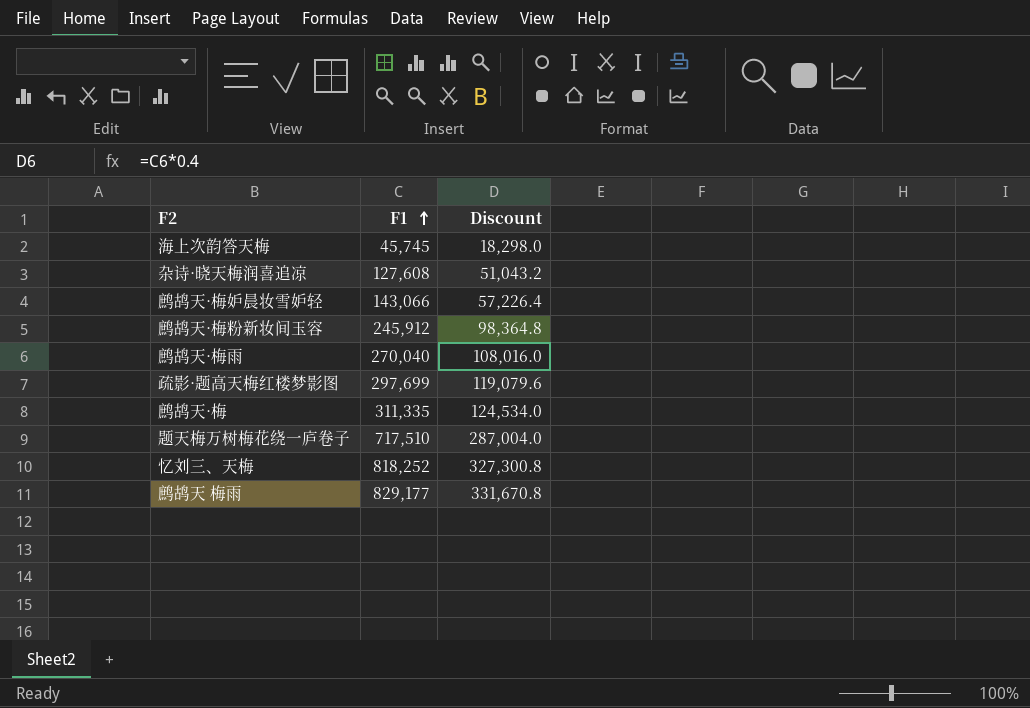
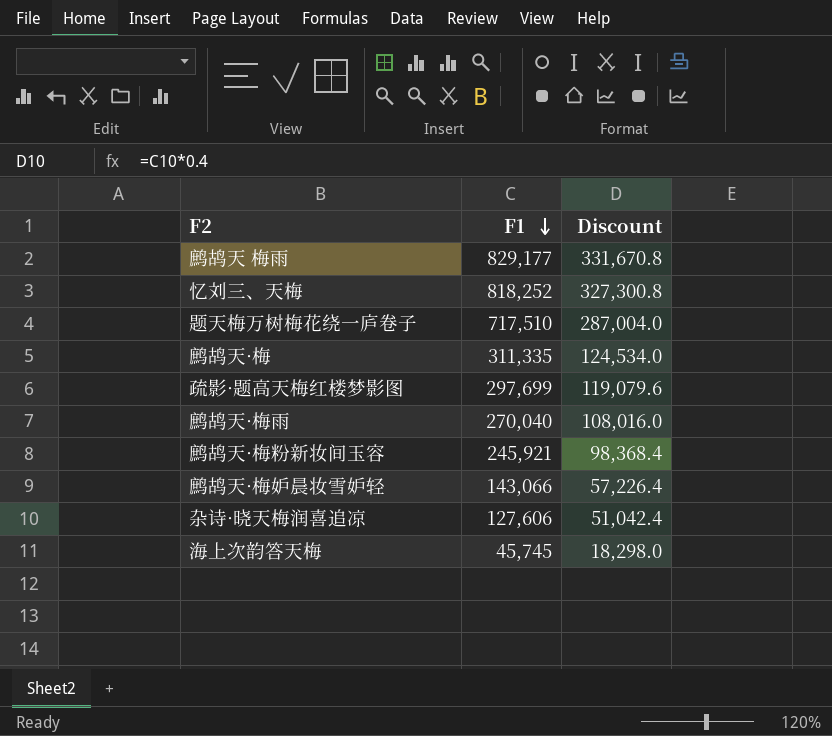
row order: F1 ascending -> F1 descending
鹧鸪天·梅粉新妆间玉容 | F1: 245,912 -> 245,921
鹧鸪天·梅粉新妆间玉容 | Discount: 98,364.8 -> 98,368.4
杂诗·晓天梅润喜追凉 | F1: 127,608 -> 127,606
杂诗·晓天梅润喜追凉 | Discount: 51,043.2 -> 51,042.4

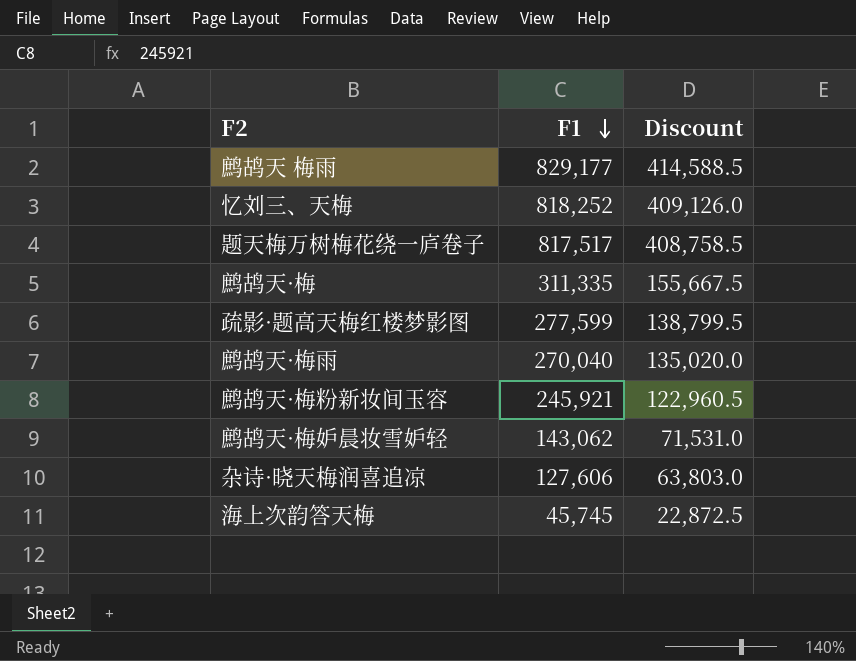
column Discount | formula: [F1] * 0.4 -> [F1] * 0.5
题天梅万树梅花绕一庐卷子 | F1: 717,510 -> 817,517
疏影·题高天梅红楼梦影图 | F1: 297,699 -> 277,599
鹧鸪天·梅妒晨妆雪妒轻 | F1: 143,066 -> 143,062

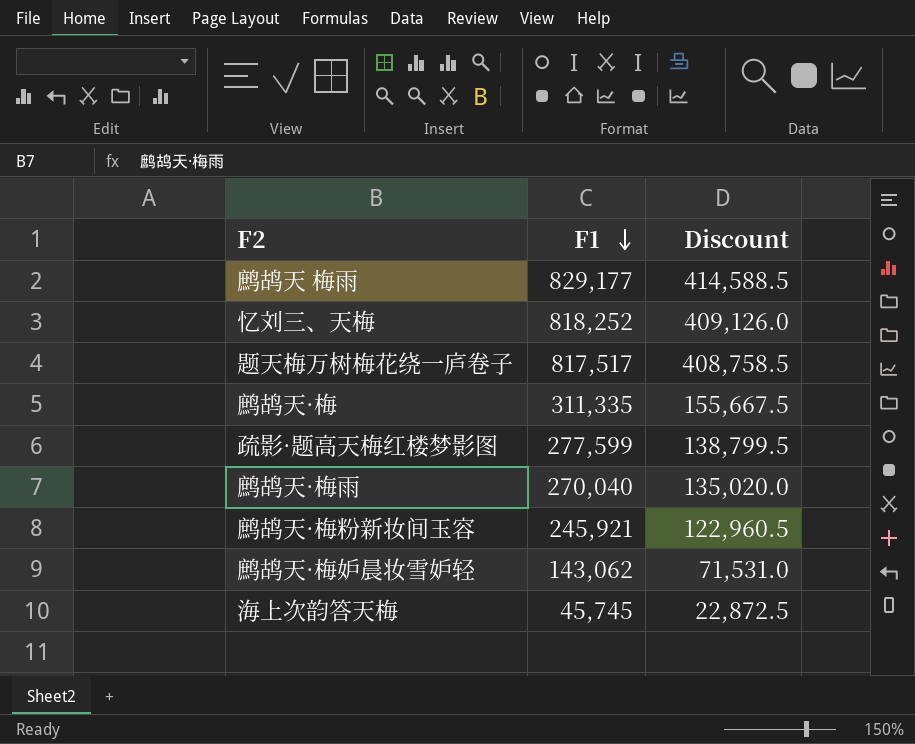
row 杂诗·晓天梅润喜追凉: 127,606 | 63,803.0 -> none

